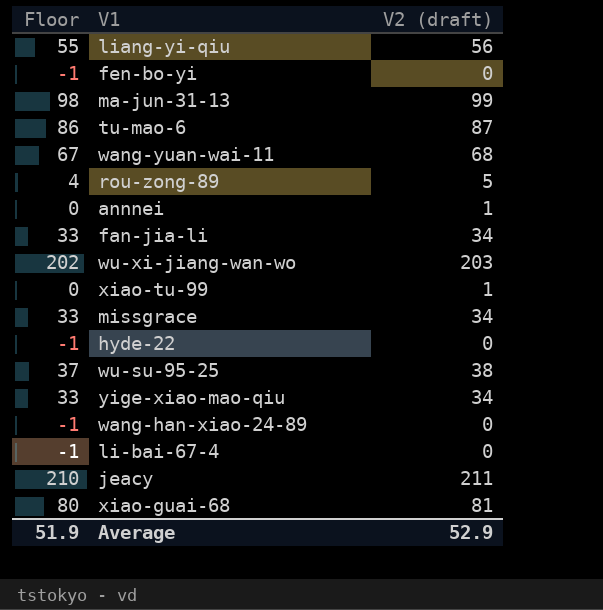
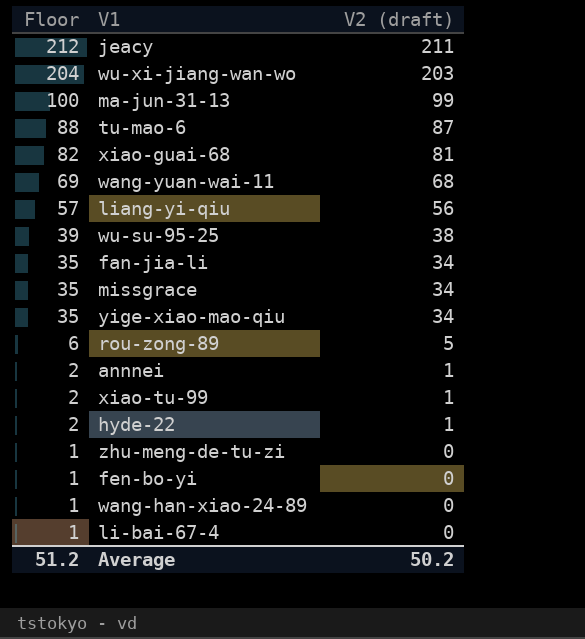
row order: none -> Floor descending
column Floor | formula: [V2 (draft)] - 1 -> [V2 (draft)] + 1
hyde-22 | V2 (draft): 0 -> 1
row zhu-meng-de-tu-zi: none -> 1 | 0
Average | Floor: 51.9 -> 51.2
Average | V2 (draft): 52.9 -> 50.2

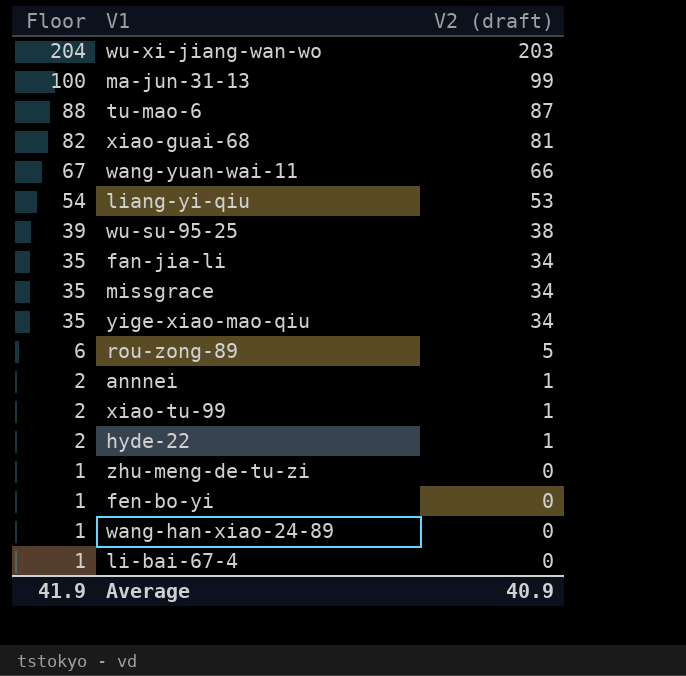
row jeacy: 212 | 211 -> none
wang-yuan-wai-11 | Floor: 69 -> 67
wang-yuan-wai-11 | V2 (draft): 68 -> 66
liang-yi-qiu | Floor: 57 -> 54
liang-yi-qiu | V2 (draft): 56 -> 53
Average | Floor: 51.2 -> 41.9
Average | V2 (draft): 50.2 -> 40.9

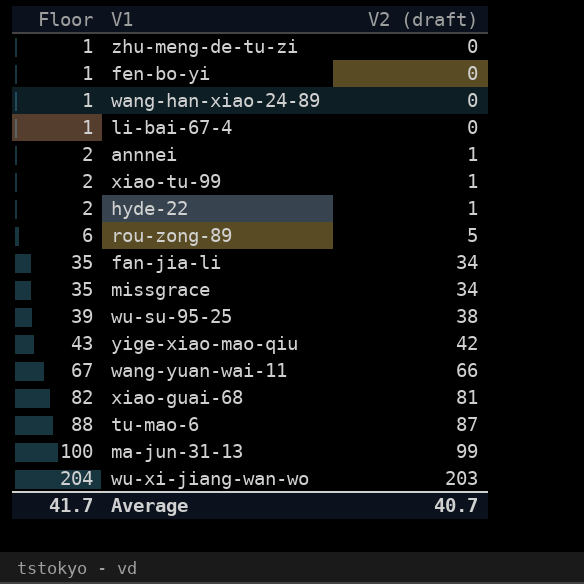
row order: Floor descending -> Floor ascending
row liang-yi-qiu: 54 | 53 -> none
yige-xiao-mao-qiu | Floor: 35 -> 43
yige-xiao-mao-qiu | V2 (draft): 34 -> 42
Average | Floor: 41.9 -> 41.7
Average | V2 (draft): 40.9 -> 40.7

